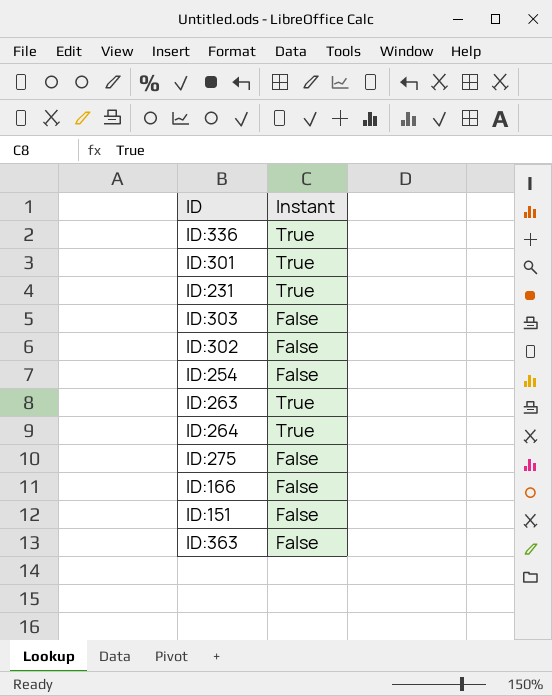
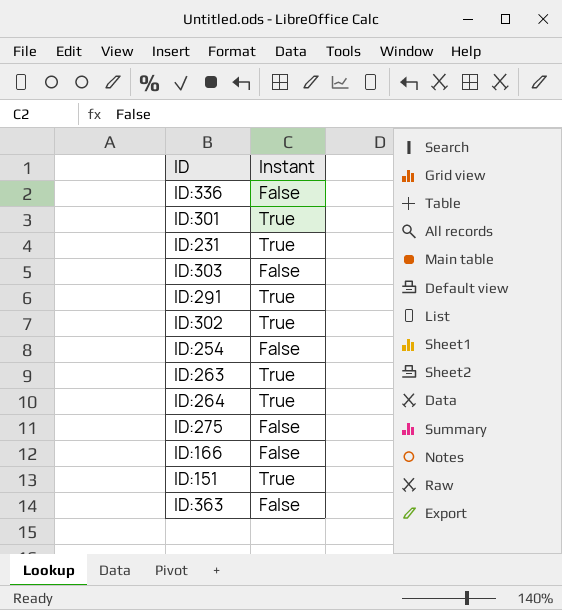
ID:336 | Instant: True -> False
row ID:291: none -> True
ID:302 | Instant: False -> True
ID:151 | Instant: False -> True

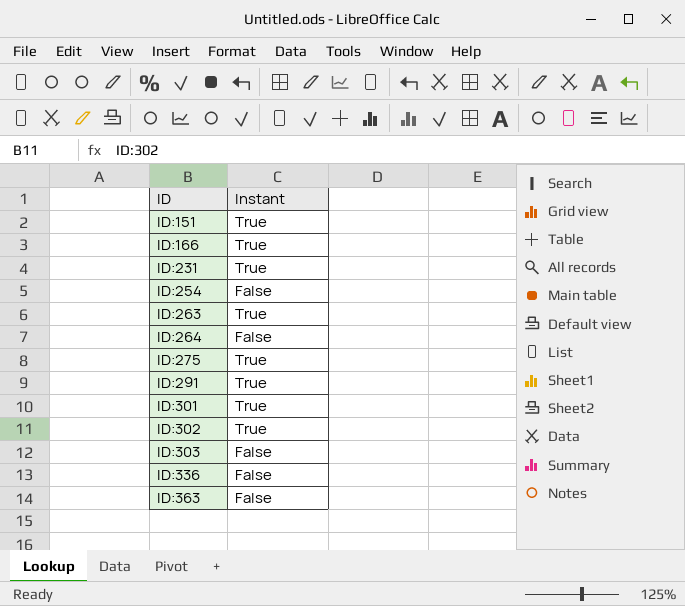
row order: none -> ID ascending
ID:166 | Instant: False -> True
ID:264 | Instant: True -> False
ID:275 | Instant: False -> True

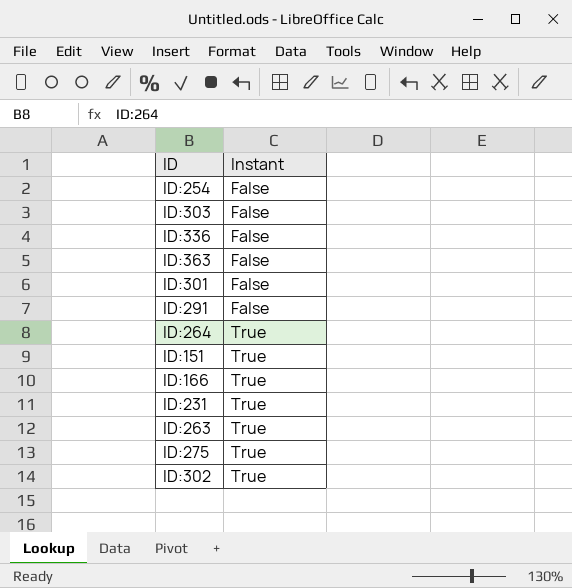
row order: ID ascending -> Instant ascending
ID:301 | Instant: True -> False
ID:291 | Instant: True -> False
ID:264 | Instant: False -> True

